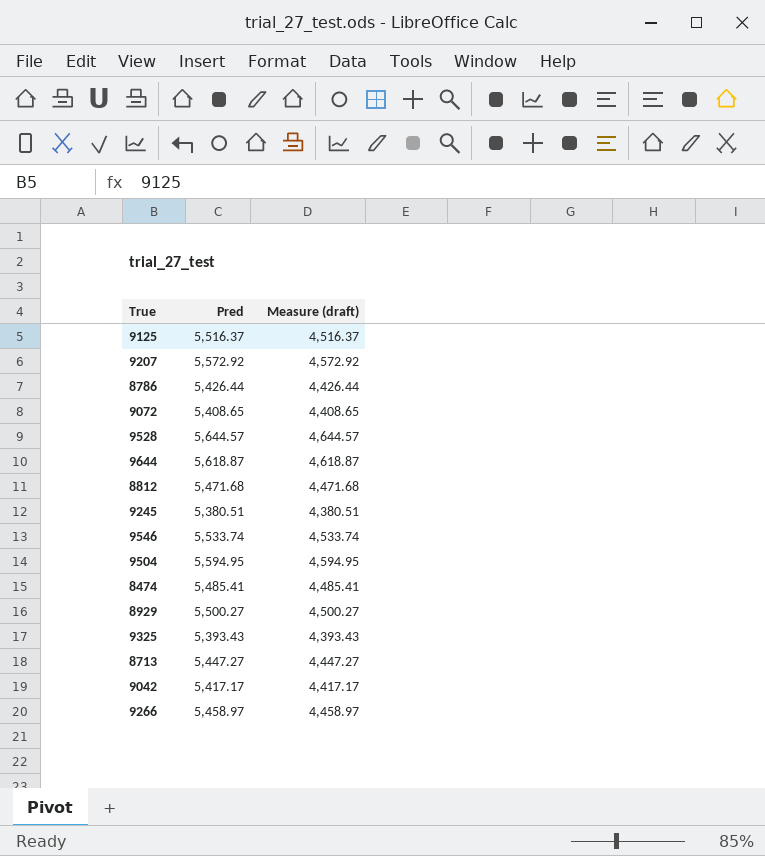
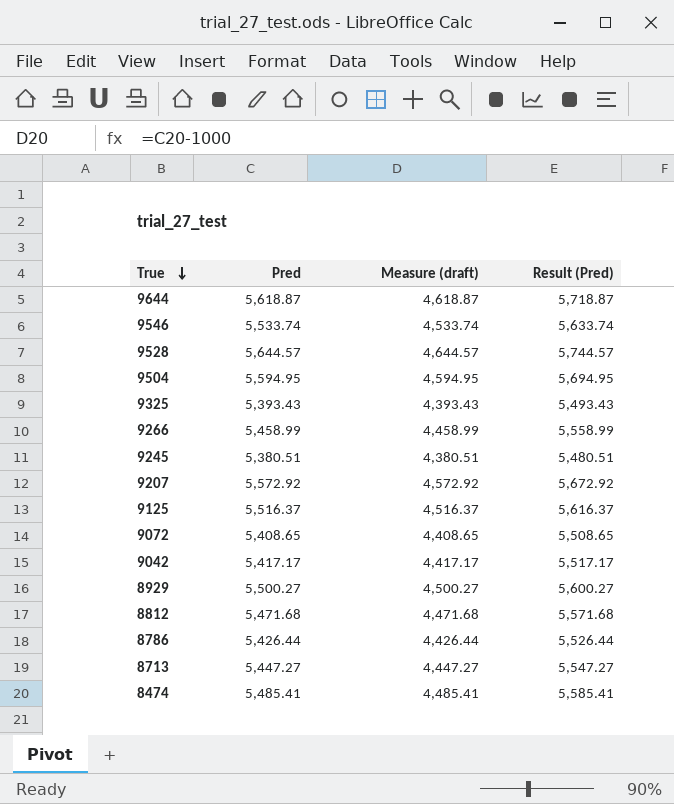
row order: none -> True descending
column Result (Pred) | formula: none -> [Pred] + 100
9266 | Pred: 5,458.97 -> 5,458.99
9266 | Measure (draft): 4,458.97 -> 4,458.99

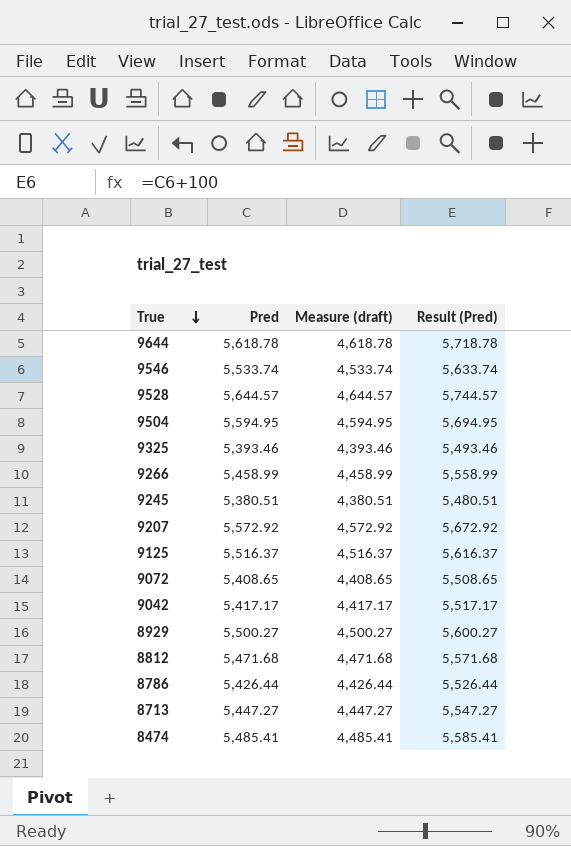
9644 | Pred: 5,618.87 -> 5,618.78
9644 | Measure (draft): 4,618.87 -> 4,618.78
9644 | Result (Pred): 5,718.87 -> 5,718.78
9325 | Pred: 5,393.43 -> 5,393.46
9325 | Measure (draft): 4,393.43 -> 4,393.46
9325 | Result (Pred): 5,493.43 -> 5,493.46

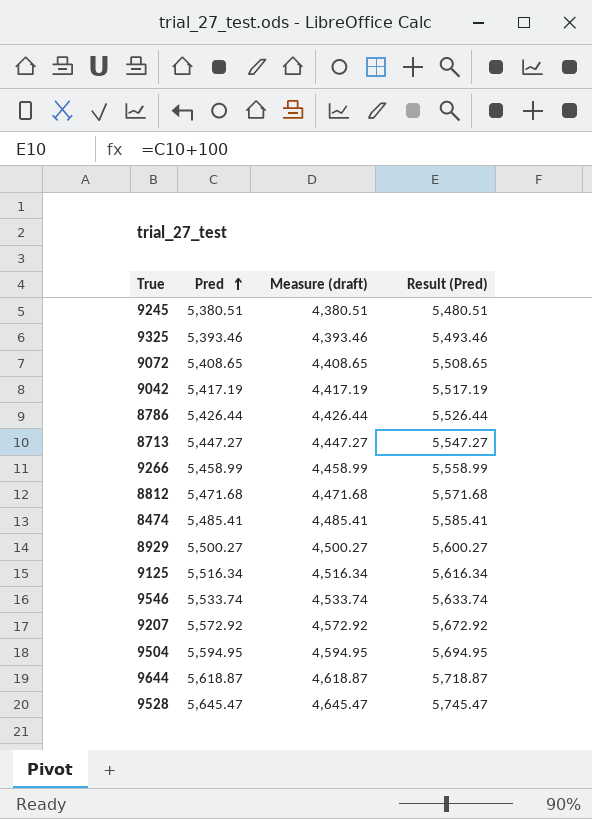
row order: True descending -> Pred ascending
9042 | Pred: 5,417.17 -> 5,417.19
9042 | Measure (draft): 4,417.17 -> 4,417.19
9042 | Result (Pred): 5,517.17 -> 5,517.19
9125 | Pred: 5,516.37 -> 5,516.34
9125 | Measure (draft): 4,516.37 -> 4,516.34
9125 | Result (Pred): 5,616.37 -> 5,616.34
9644 | Pred: 5,618.78 -> 5,618.87
9644 | Measure (draft): 4,618.78 -> 4,618.87
9644 | Result (Pred): 5,718.78 -> 5,718.87
9528 | Pred: 5,644.57 -> 5,645.47
9528 | Measure (draft): 4,644.57 -> 4,645.47
9528 | Result (Pred): 5,744.57 -> 5,745.47

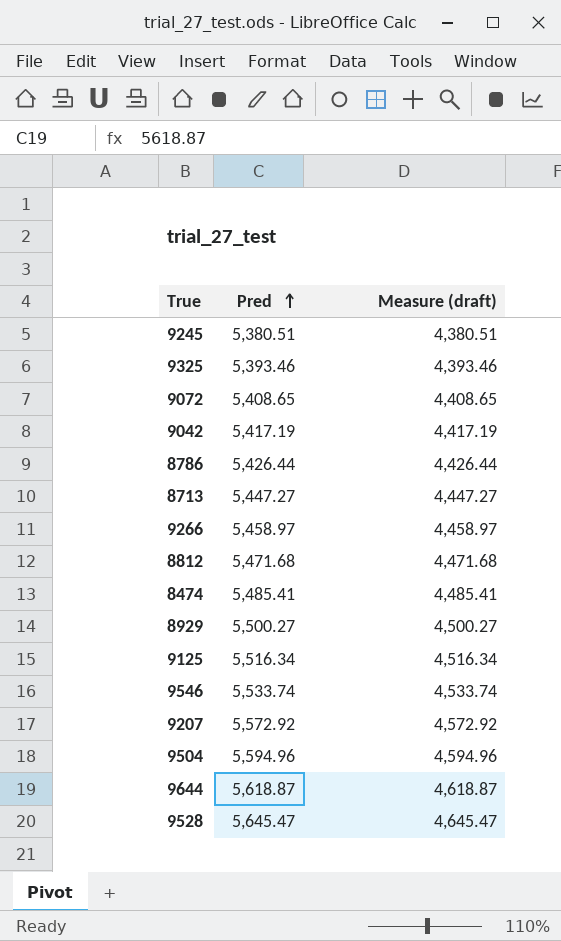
column Result (Pred) | formula: [Pred] + 100 -> none
9266 | Pred: 5,458.99 -> 5,458.97
9266 | Measure (draft): 4,458.99 -> 4,458.97
9504 | Pred: 5,594.95 -> 5,594.96
9504 | Measure (draft): 4,594.95 -> 4,594.96

